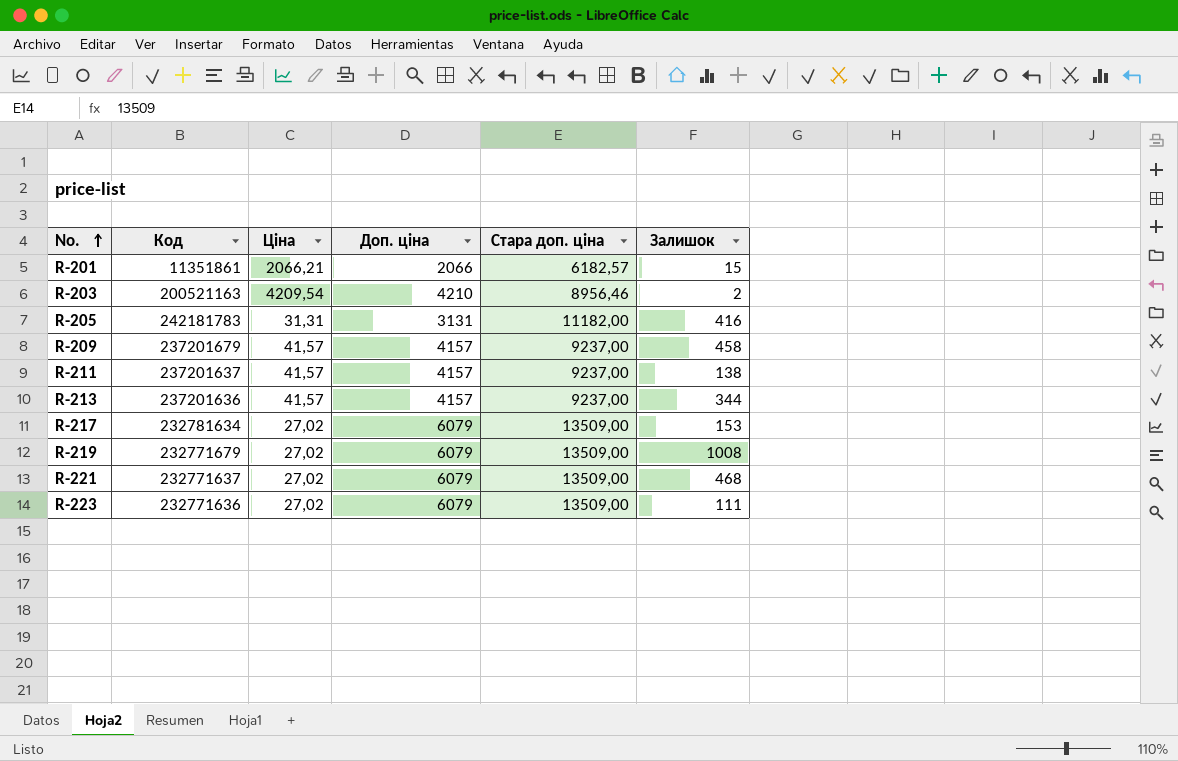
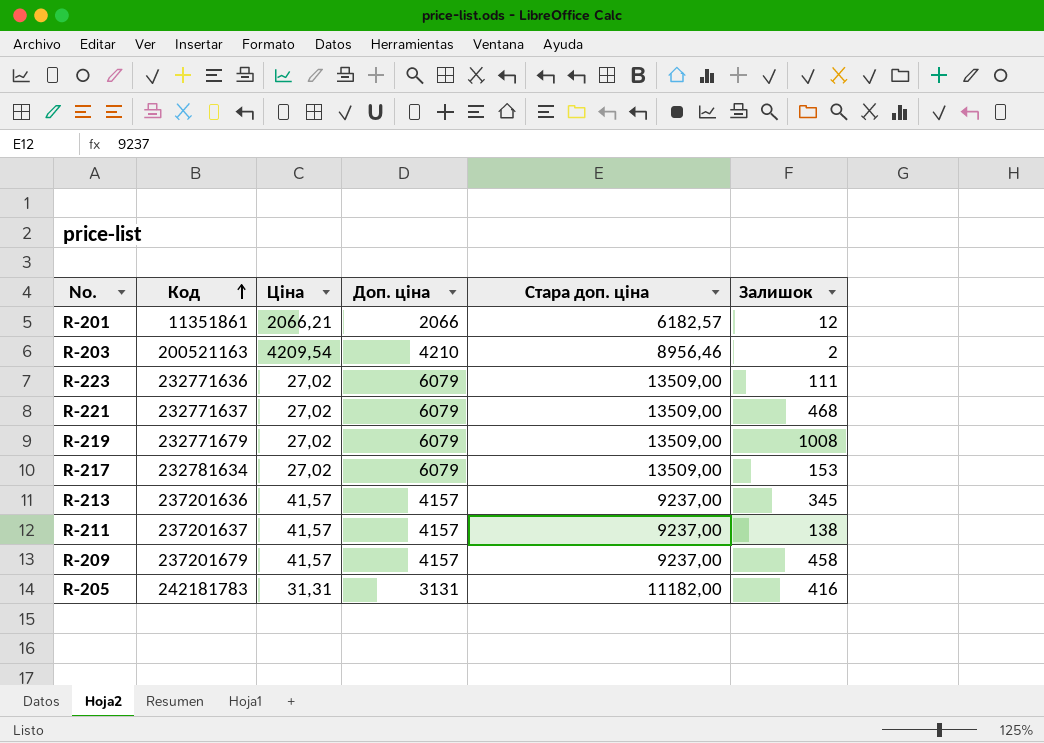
row order: No. ascending -> Код ascending
R-201 | Залишок: 15 -> 12
R-213 | Залишок: 344 -> 345

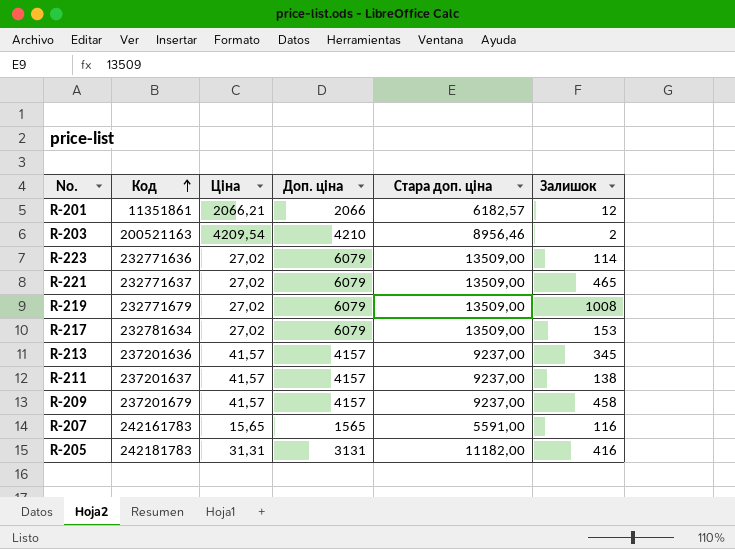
R-223 | Залишок: 111 -> 114
R-221 | Залишок: 468 -> 465
row R-207: none -> 242161783 | 15,65 | 1565 | 5591,00 | 116

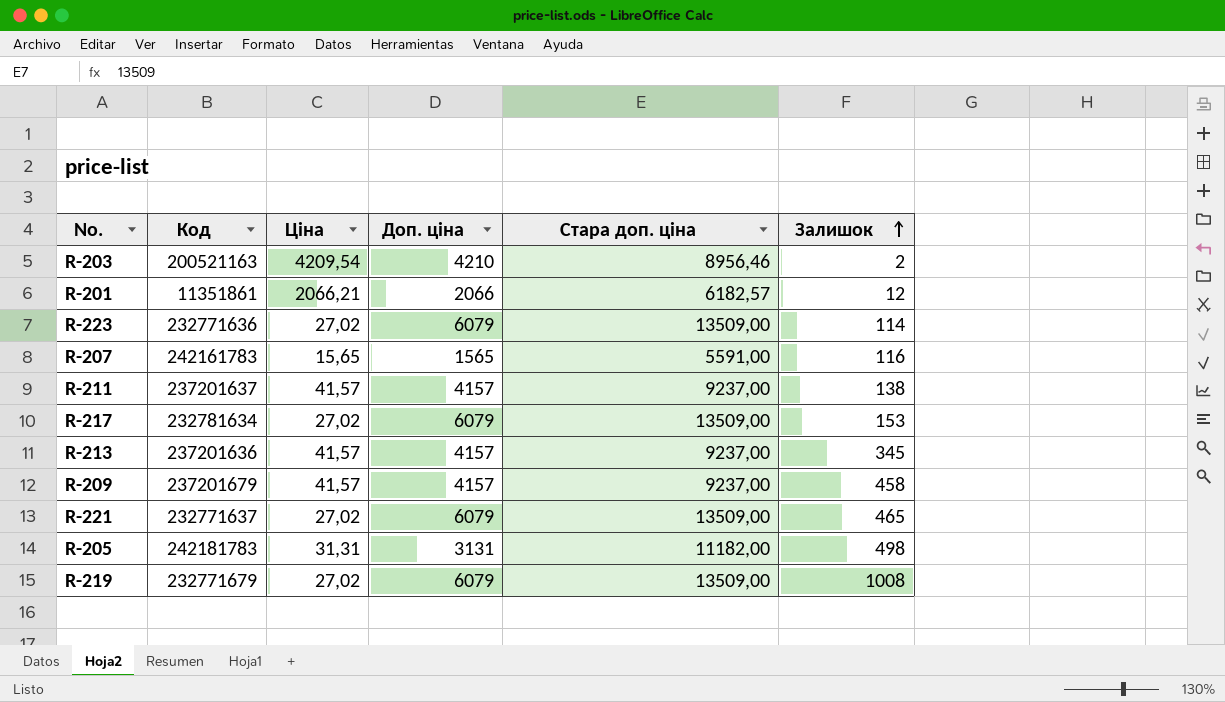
row order: Код ascending -> Залишок ascending
R-205 | Залишок: 416 -> 498

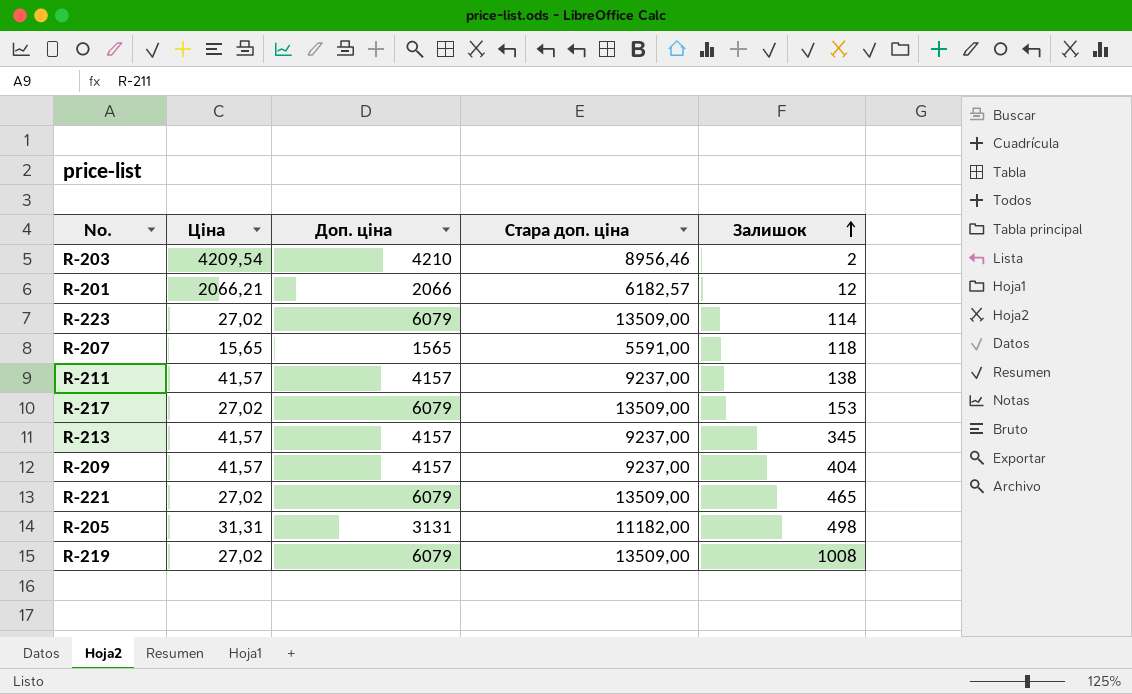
column Код | position: 2 -> none
R-207 | Залишок: 116 -> 118
R-209 | Залишок: 458 -> 404

